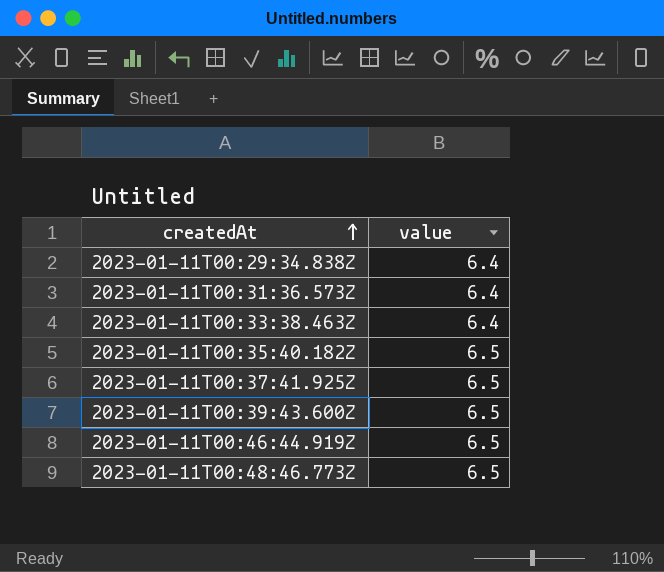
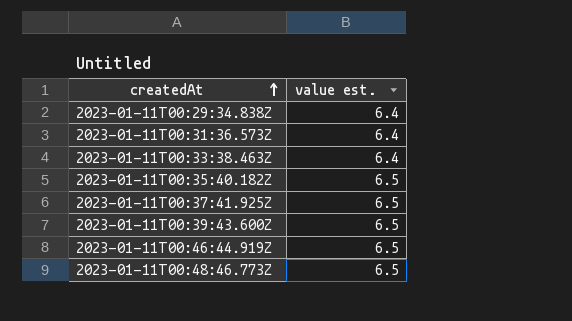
column name: value -> value est.

